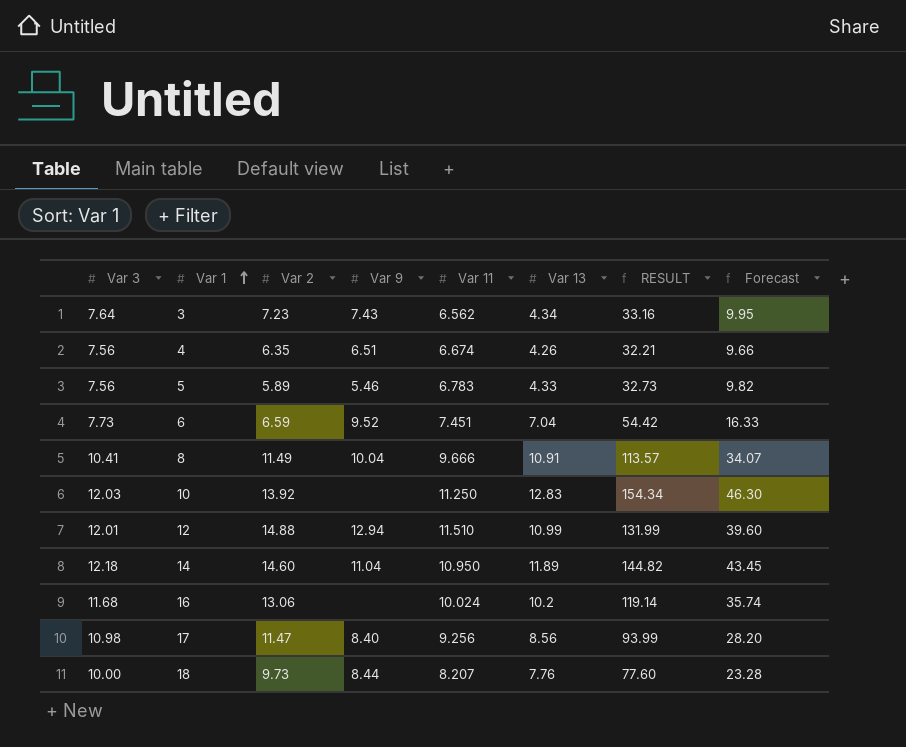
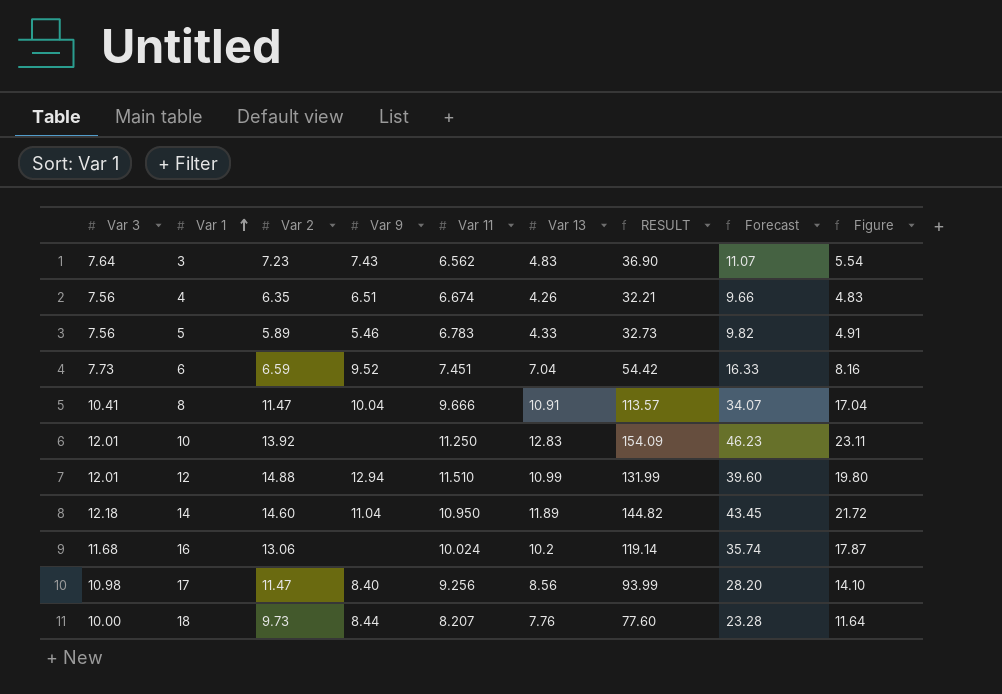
column Figure | formula: none -> [RESULT] * 0.15
3 | Var 13: 4.34 -> 4.83
3 | RESULT: 33.16 -> 36.90
3 | Forecast: 9.95 -> 11.07
8 | Var 2: 11.49 -> 11.47
10 | Var 3: 12.03 -> 12.01
10 | RESULT: 154.34 -> 154.09
10 | Forecast: 46.30 -> 46.23

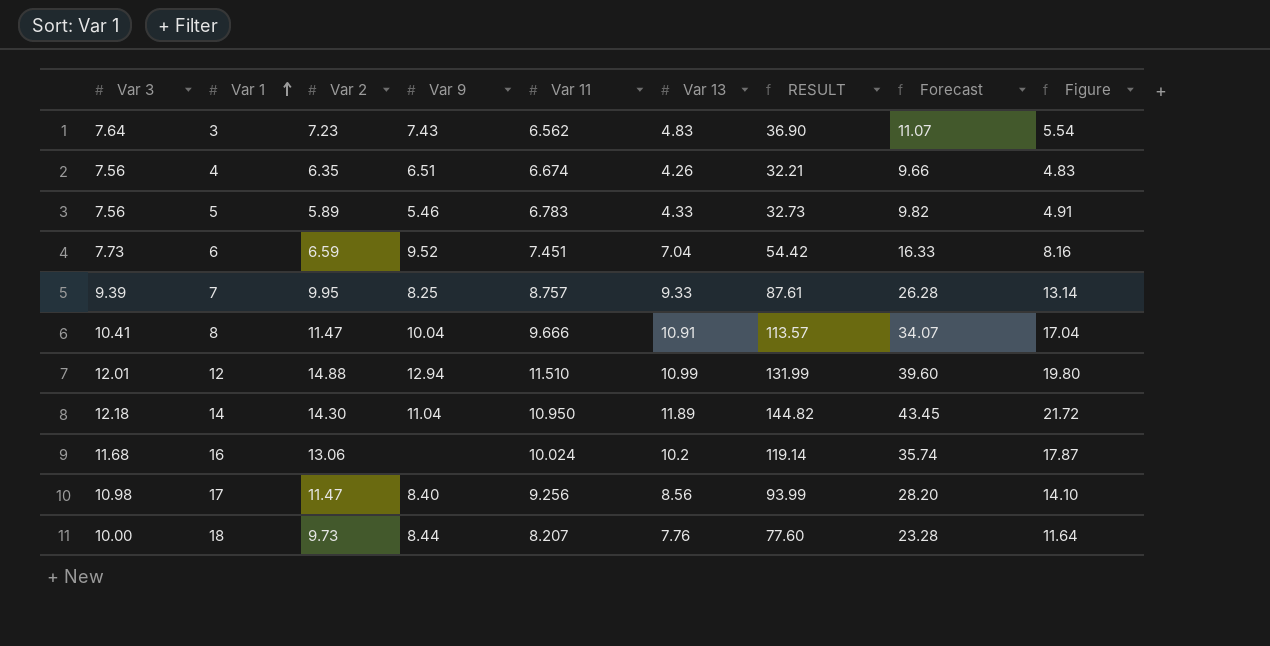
row 10: 12.01 | 13.92 | none | 11.250 | 12.83 | 154.09 | 46.23 | 23.11 -> none
row 7: none -> 9.39 | 9.95 | 8.25 | 8.757 | 9.33 | 87.61 | 26.28 | 13.14
14 | Var 2: 14.60 -> 14.30

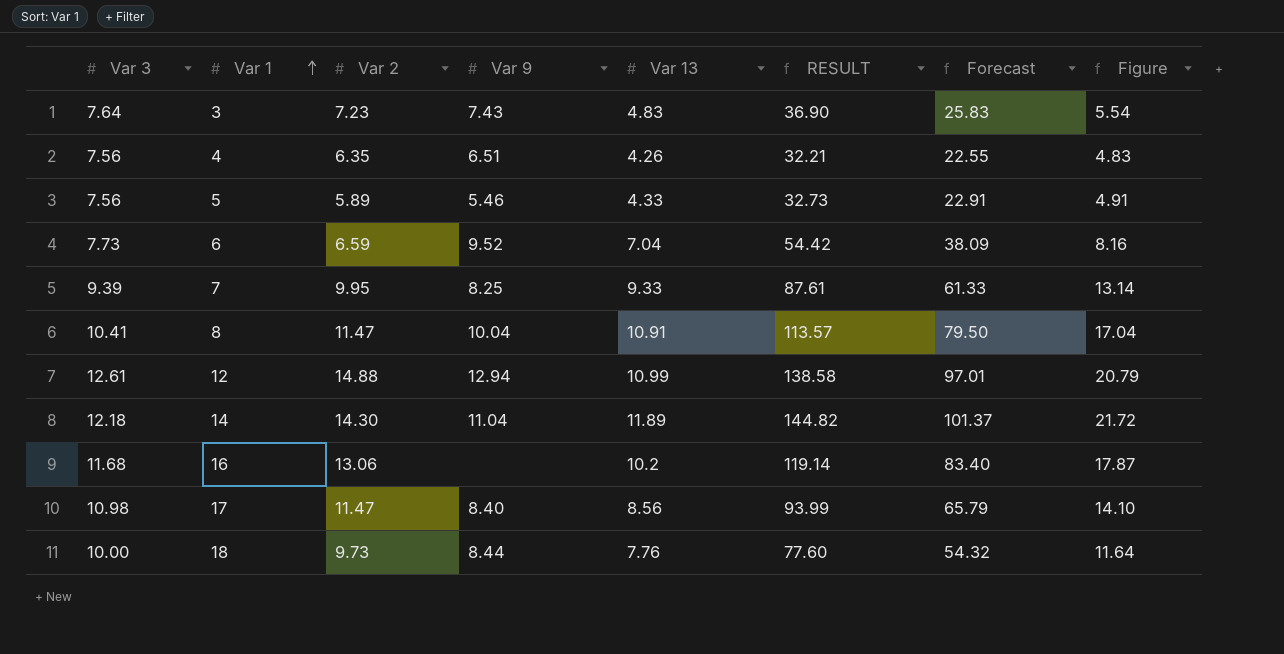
column Var 11 | position: 5 -> none
column Forecast | formula: [RESULT] * 0.3 -> [RESULT] * 0.7
12 | Var 3: 12.01 -> 12.61
12 | RESULT: 131.99 -> 138.58
12 | Figure: 19.80 -> 20.79

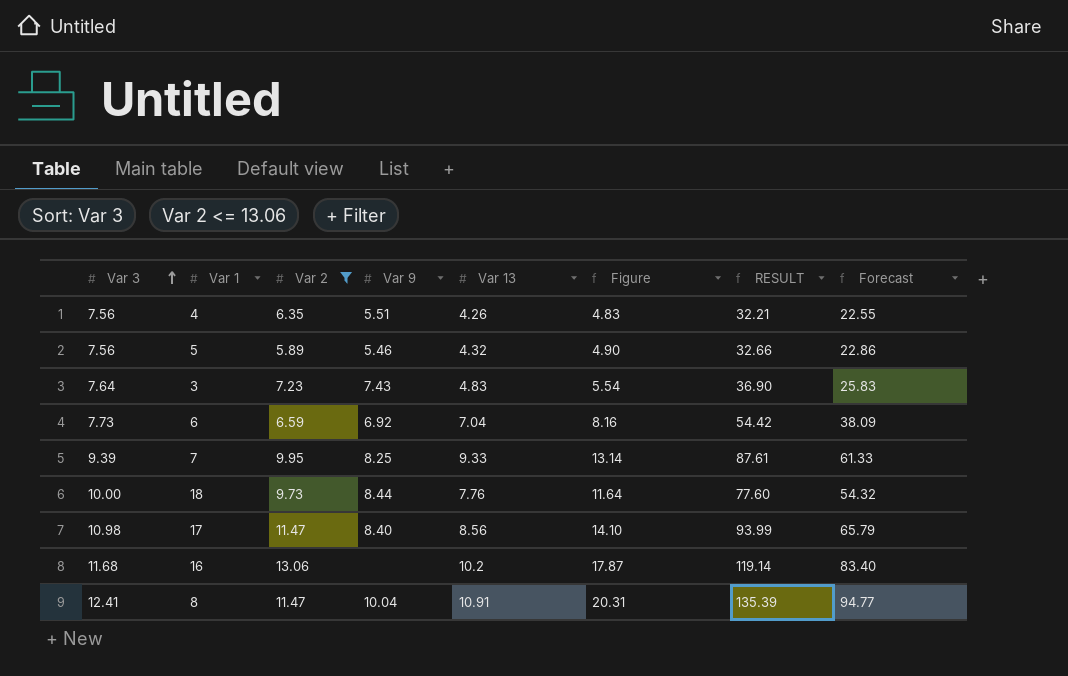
filter: none -> Var 2 <= 13.06
row order: Var 1 ascending -> Var 3 ascending
column Figure | position: 8 -> 6
4 | Var 9: 6.51 -> 5.51
5 | Var 13: 4.33 -> 4.32
5 | Figure: 4.91 -> 4.90
5 | RESULT: 32.73 -> 32.66
5 | Forecast: 22.91 -> 22.86
6 | Var 9: 9.52 -> 6.92
8 | Var 3: 10.41 -> 12.41
8 | Figure: 17.04 -> 20.31
8 | RESULT: 113.57 -> 135.39
8 | Forecast: 79.50 -> 94.77

